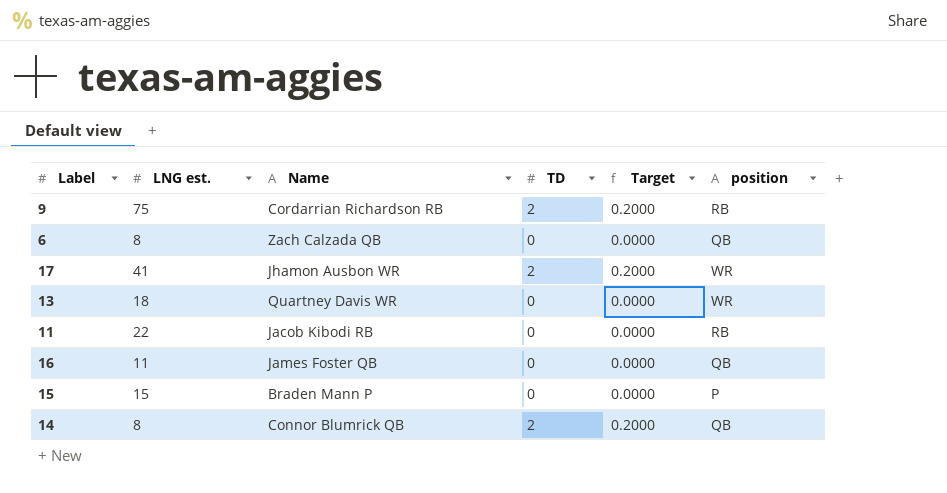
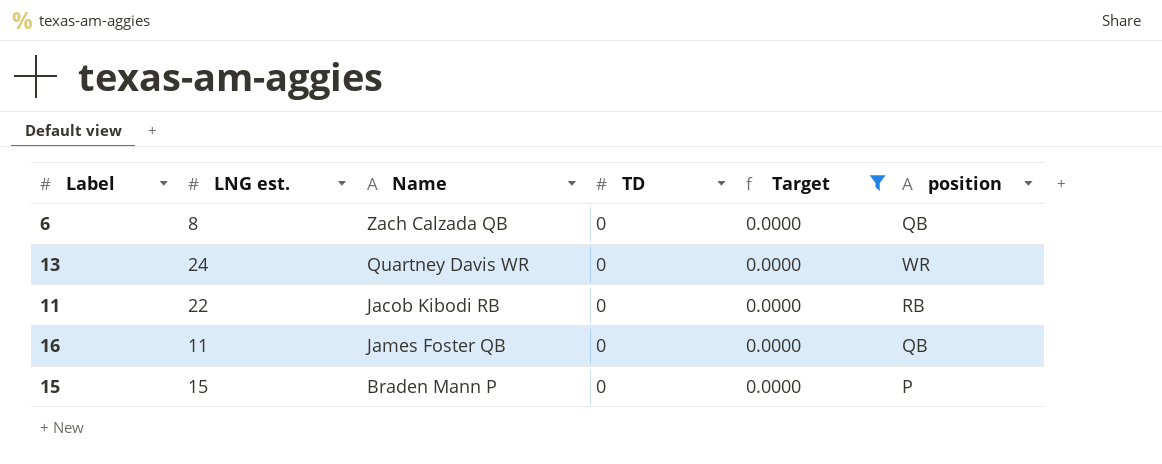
filter: none -> Target = 0.0000
13 | LNG est.: 18 -> 24

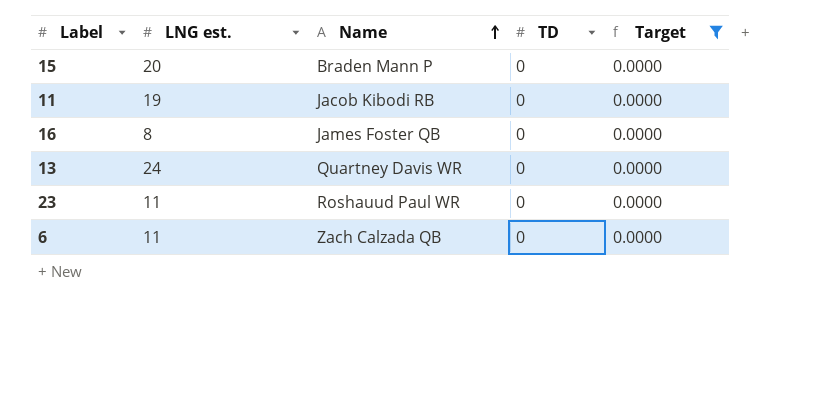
row order: none -> Name ascending
column position | position: 6 -> none
15 | LNG est.: 15 -> 20
11 | LNG est.: 22 -> 19
16 | LNG est.: 11 -> 8
row 23: none -> 11 | Roshauud Paul WR | 0 | 0.0000
6 | LNG est.: 8 -> 11

